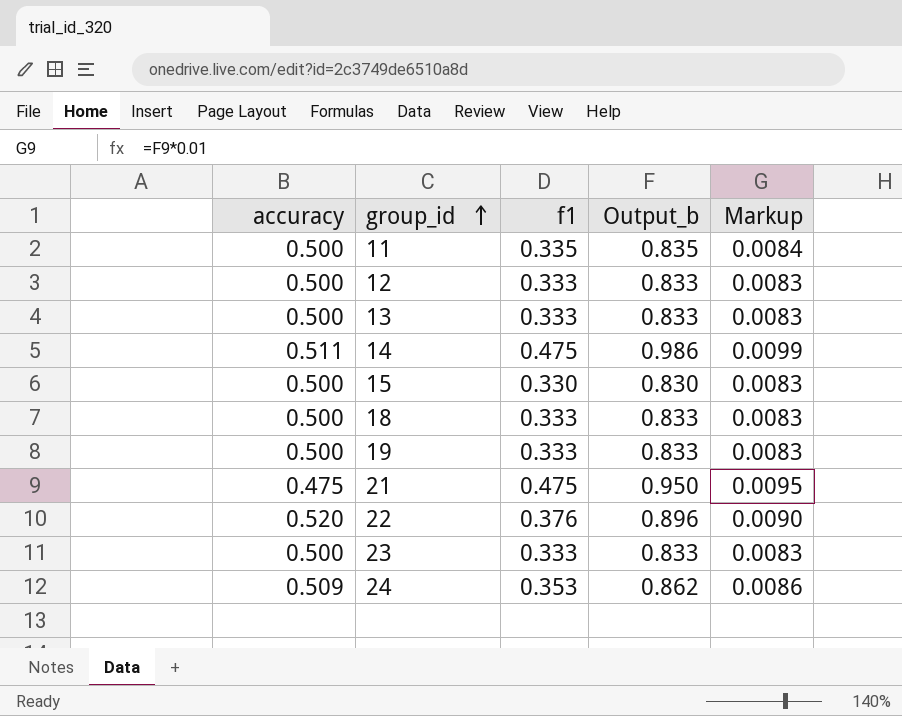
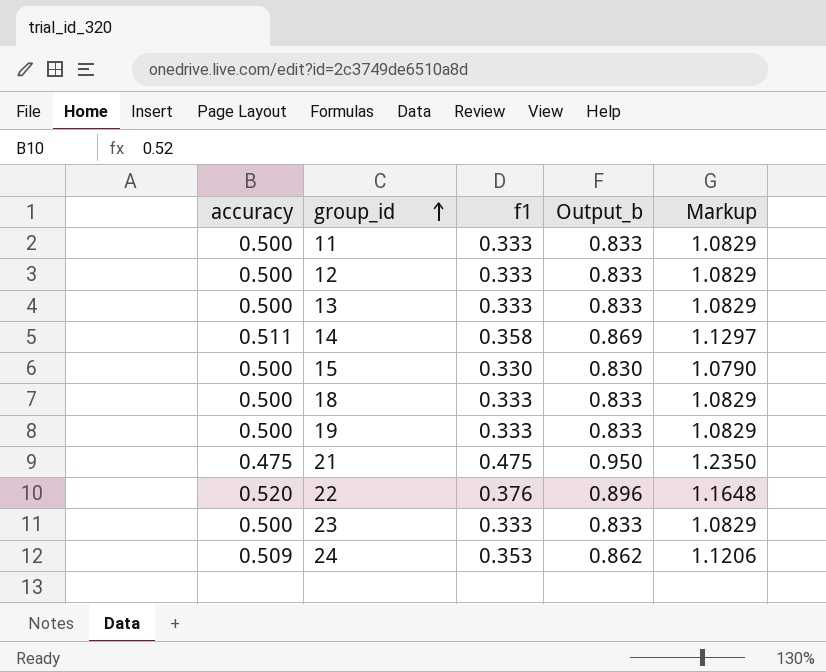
column Markup | formula: [Output_b] * 0.01 -> [Output_b] * 1.3
11 | f1: 0.335 -> 0.333
11 | Output_b: 0.835 -> 0.833
14 | f1: 0.475 -> 0.358
14 | Output_b: 0.986 -> 0.869

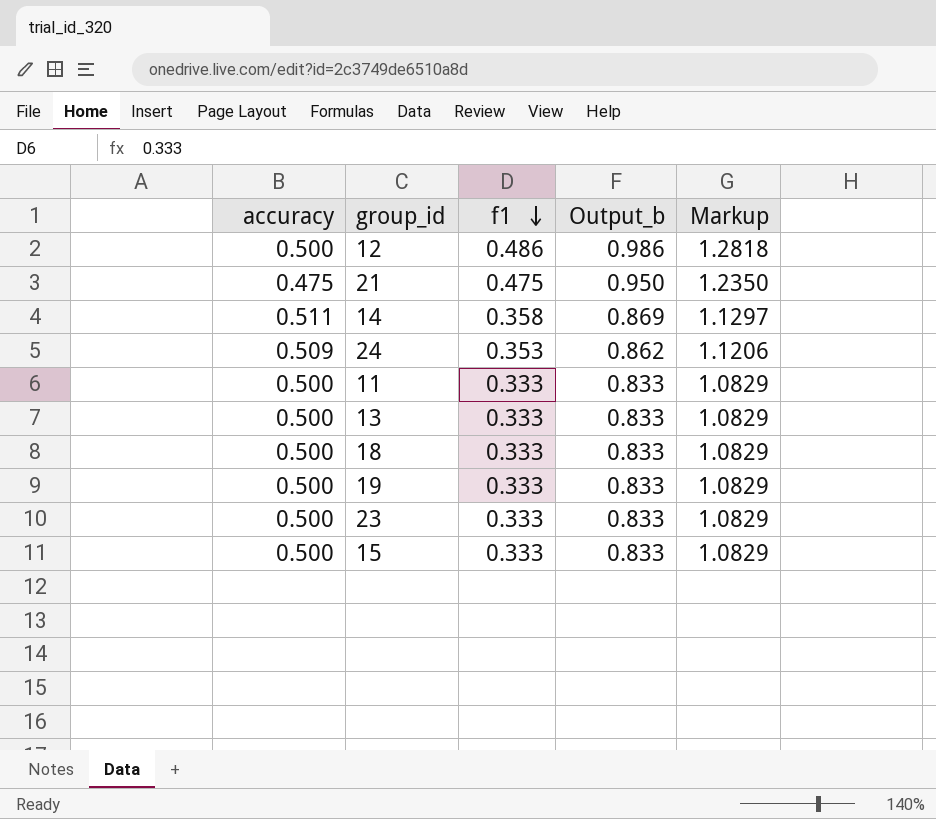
row order: group_id ascending -> f1 descending
row 22: 0.520 | 0.376 | 0.896 | 1.1648 -> none
12 | f1: 0.333 -> 0.486
12 | Output_b: 0.833 -> 0.986
12 | Markup: 1.0829 -> 1.2818
15 | f1: 0.330 -> 0.333
15 | Output_b: 0.830 -> 0.833
15 | Markup: 1.0790 -> 1.0829

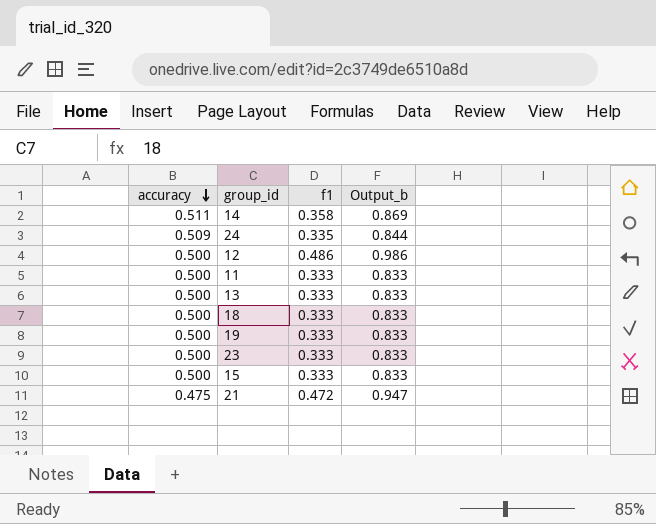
row order: f1 descending -> accuracy descending
column Markup | formula: [Output_b] * 1.3 -> none
24 | f1: 0.353 -> 0.335
24 | Output_b: 0.862 -> 0.844
21 | f1: 0.475 -> 0.472
21 | Output_b: 0.950 -> 0.947

